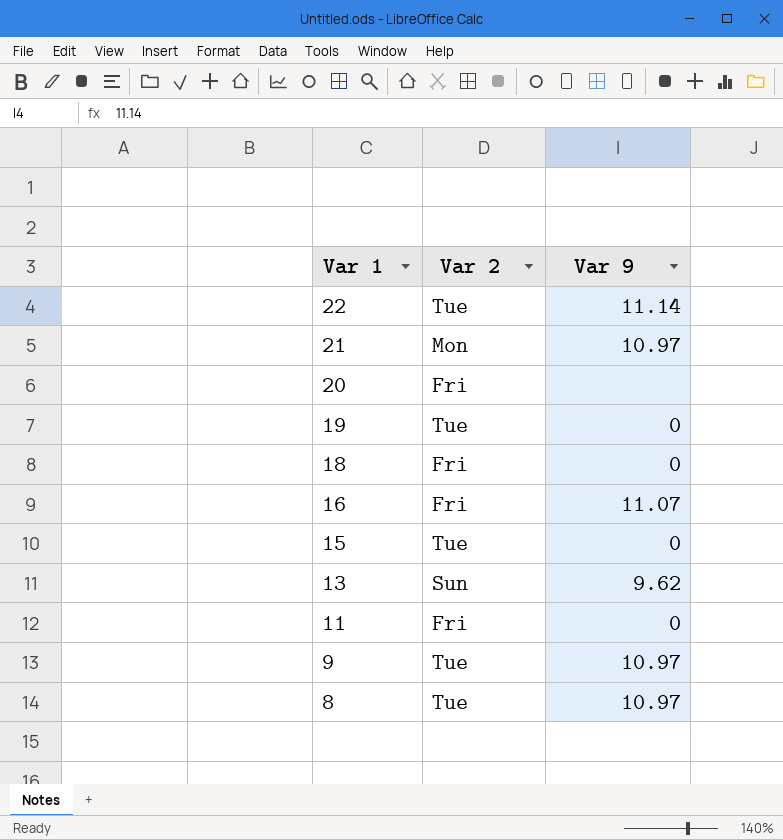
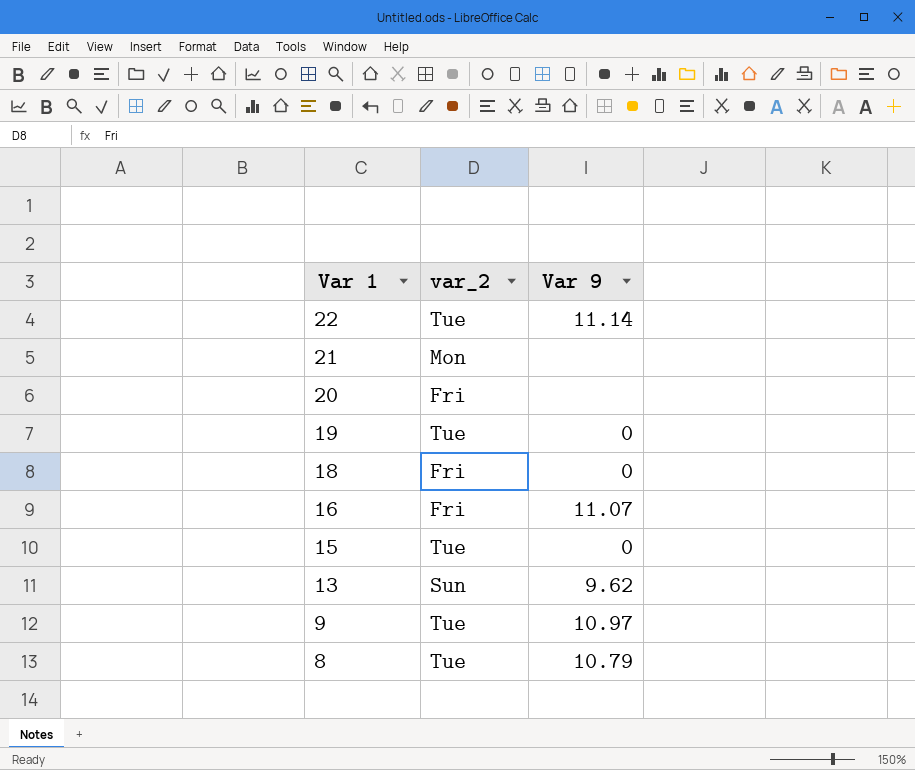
column name: Var 2 -> var_2
row 11: Fri | 0 -> none
21 | Var 9: 10.97 -> none
8 | Var 9: 10.97 -> 10.79

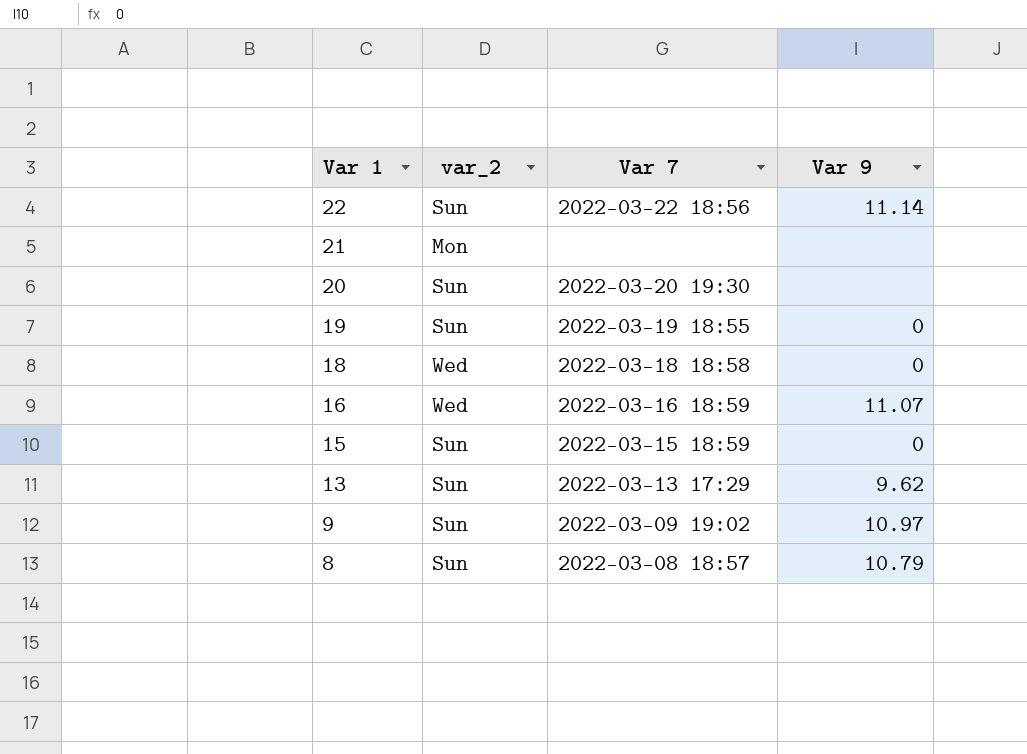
column Var 7 | position: none -> 3
22 | var_2: Tue -> Sun
20 | var_2: Fri -> Sun
19 | var_2: Tue -> Sun
18 | var_2: Fri -> Wed
16 | var_2: Fri -> Wed
15 | var_2: Tue -> Sun
9 | var_2: Tue -> Sun
8 | var_2: Tue -> Sun

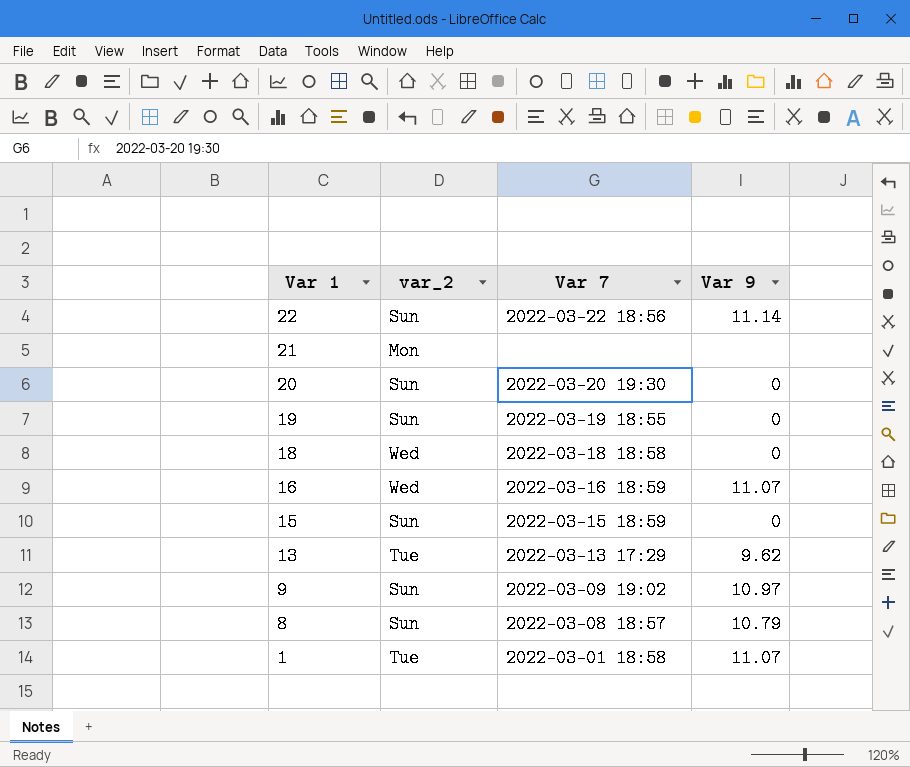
20 | Var 9: none -> 0
13 | var_2: Sun -> Tue
row 1: none -> Tue | 2022-03-01 18:58 | 11.07

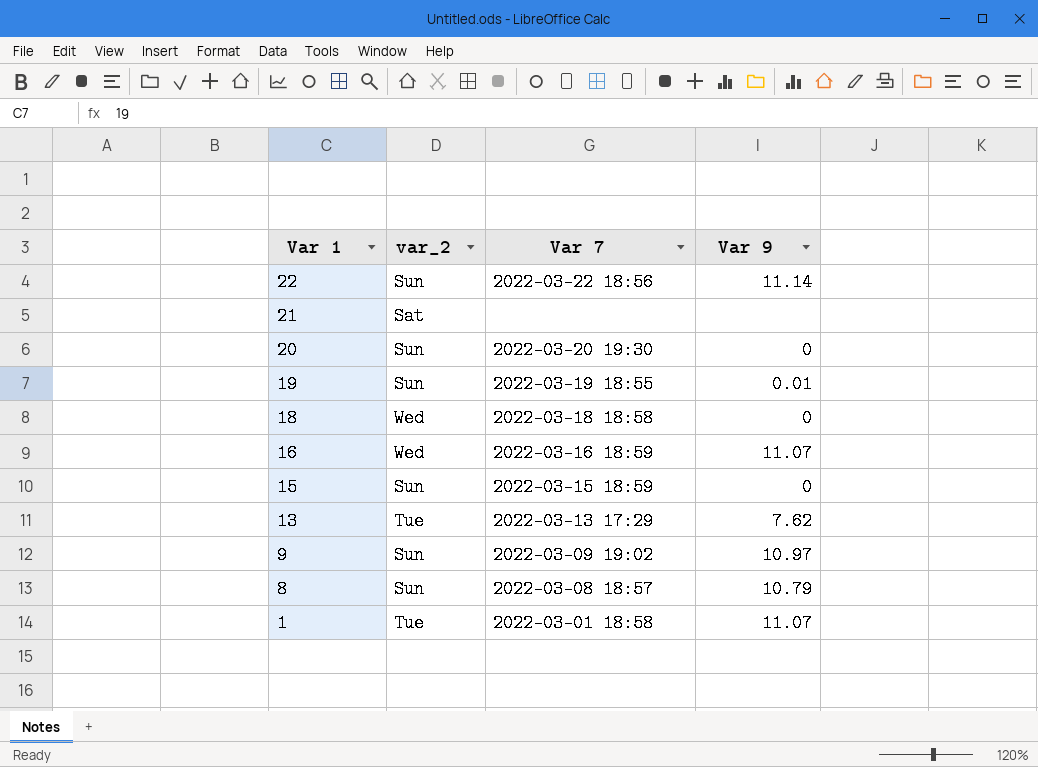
21 | var_2: Mon -> Sat
19 | Var 9: 0 -> 0.01
13 | Var 9: 9.62 -> 7.62

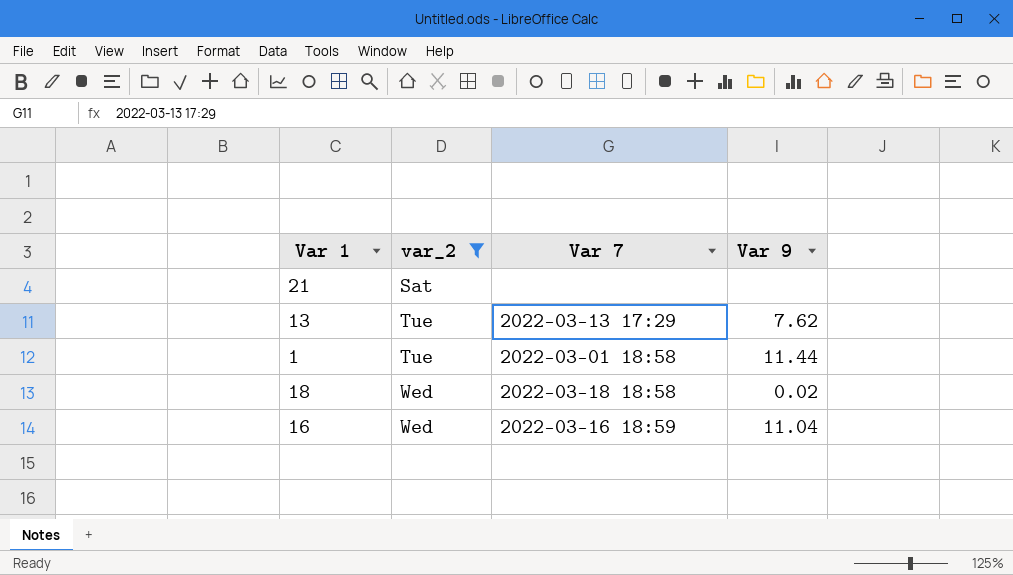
filter: none -> var_2 != Sun
row order: Var 1 descending -> var_2 ascending
1 | Var 9: 11.07 -> 11.44
18 | Var 9: 0 -> 0.02
16 | Var 9: 11.07 -> 11.04

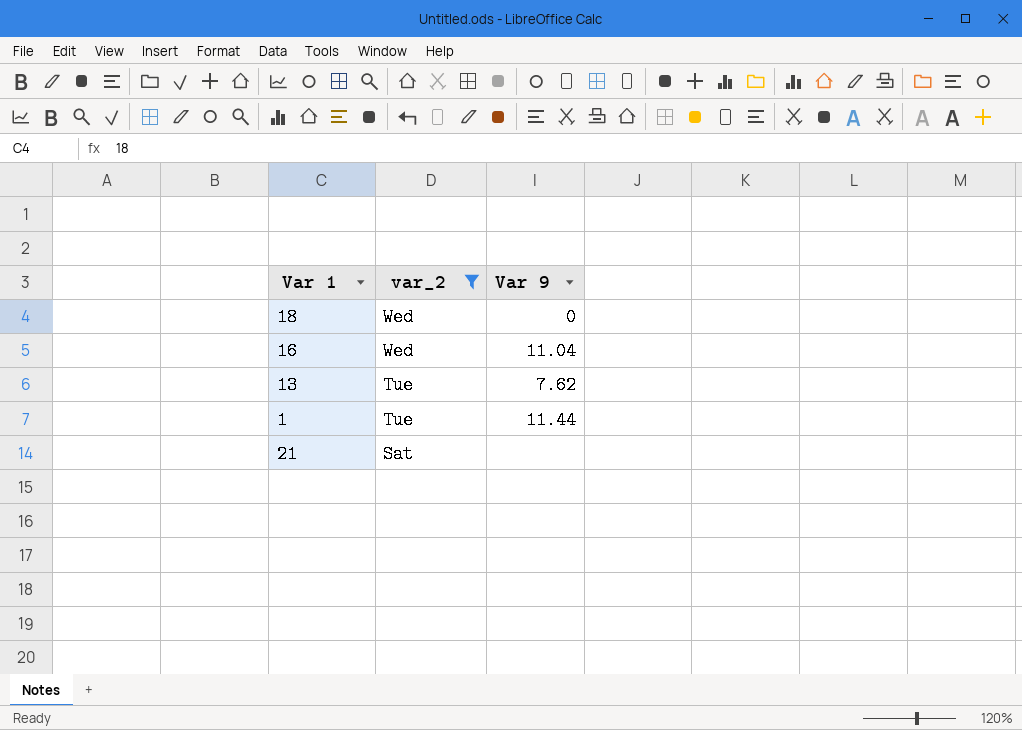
row order: var_2 ascending -> var_2 descending
column Var 7 | position: 3 -> none
18 | Var 9: 0.02 -> 0

